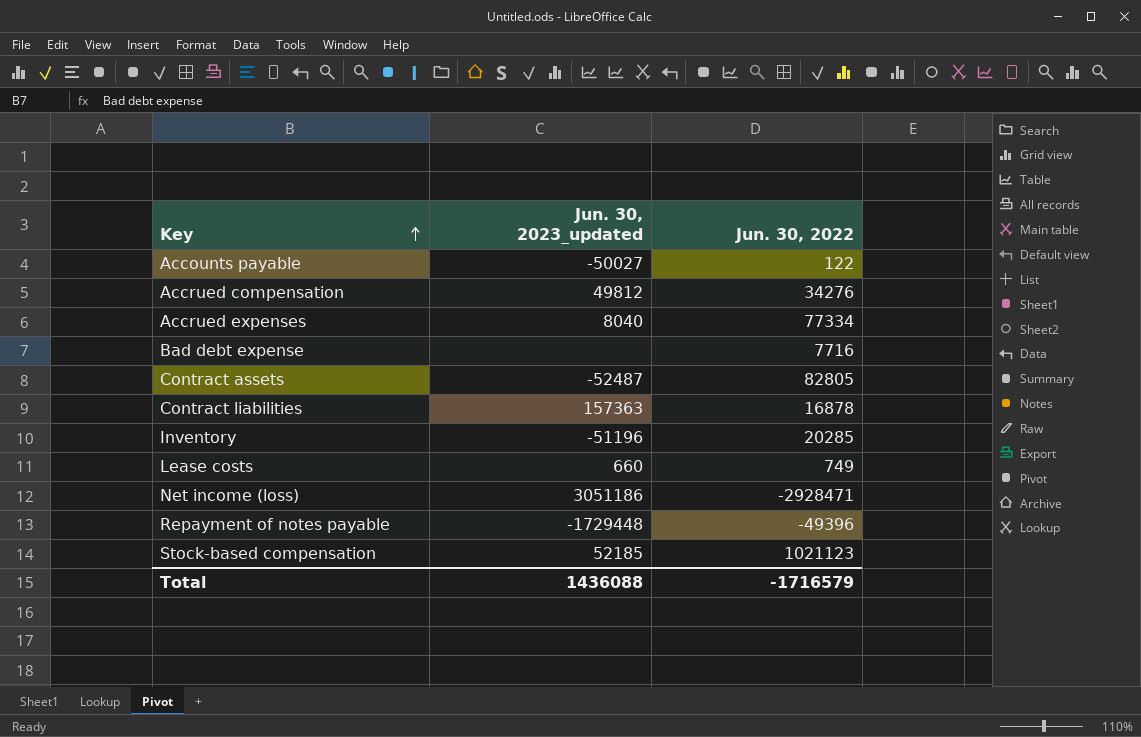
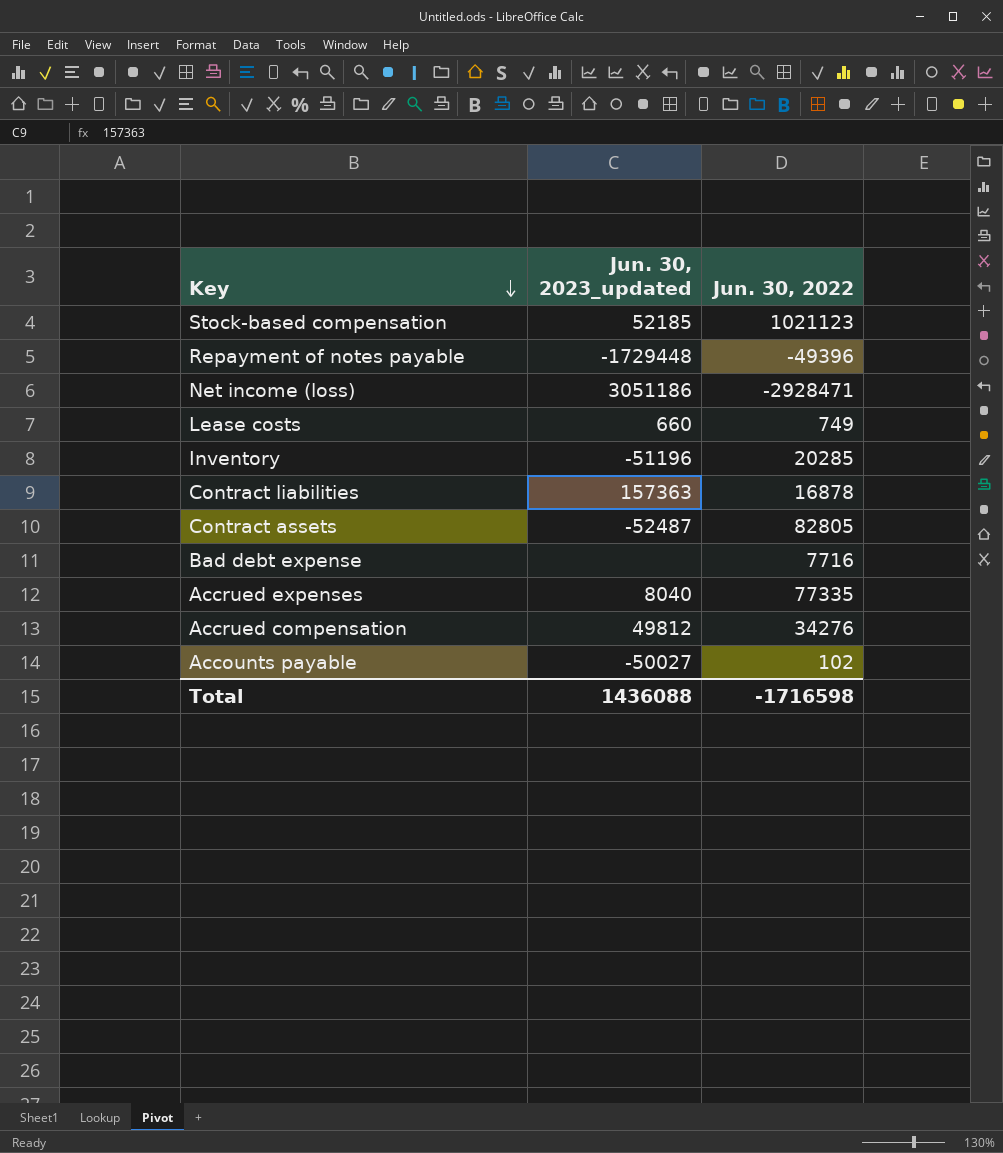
row order: Key ascending -> Key descending
Accrued expenses | Jun. 30, 2022: 77334 -> 77335
Accounts payable | Jun. 30, 2022: 122 -> 102
Total | Jun. 30, 2022: -1716579 -> -1716598

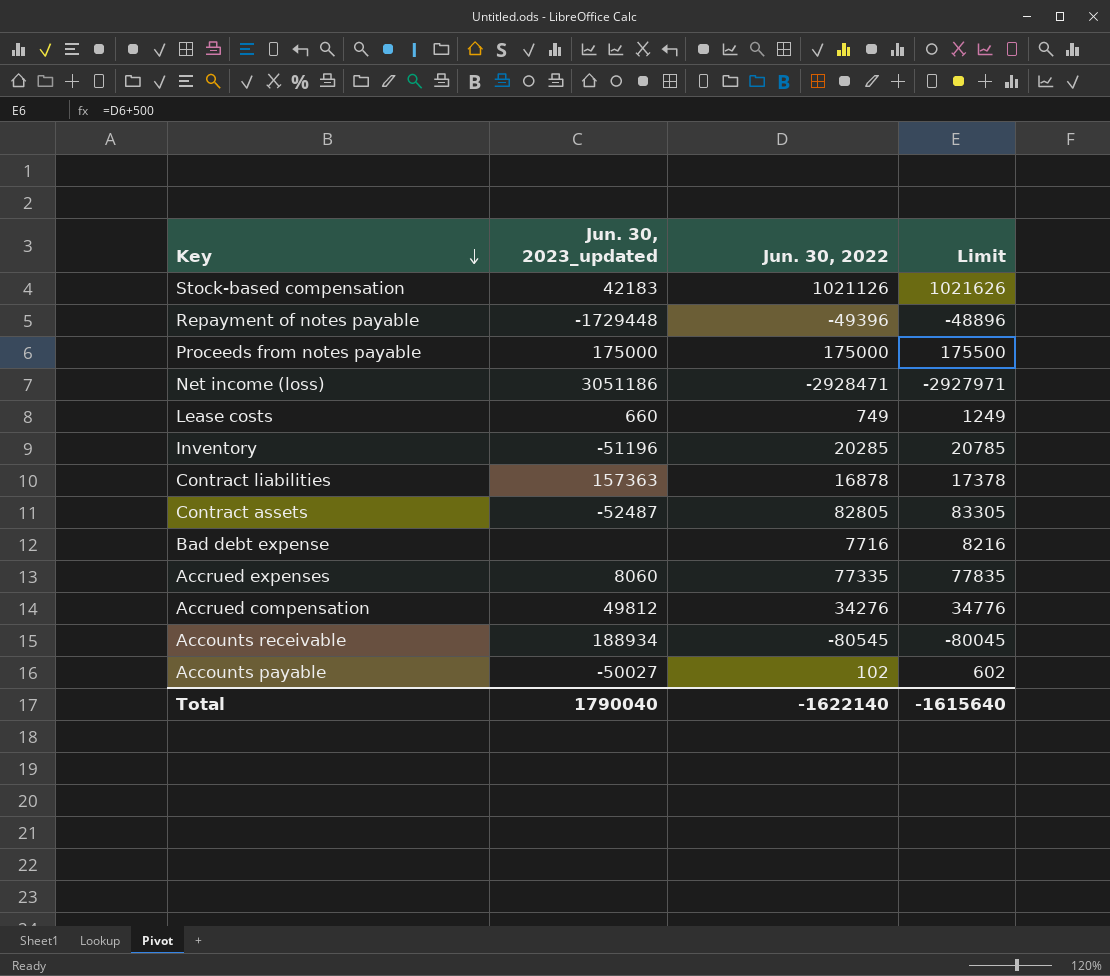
column Limit | formula: none -> [Jun. 30, 2022] + 500
Stock-based compensation | Jun. 30, 2023_updated: 52185 -> 42183
Stock-based compensation | Jun. 30, 2022: 1021123 -> 1021126
row Proceeds from notes payable: none -> 175000 | 175000 | 175500
Accrued expenses | Jun. 30, 2023_updated: 8040 -> 8060
row Accounts receivable: none -> 188934 | -80545 | -80045
Total | Jun. 30, 2023_updated: 1436088 -> 1790040
Total | Jun. 30, 2022: -1716598 -> -1622140

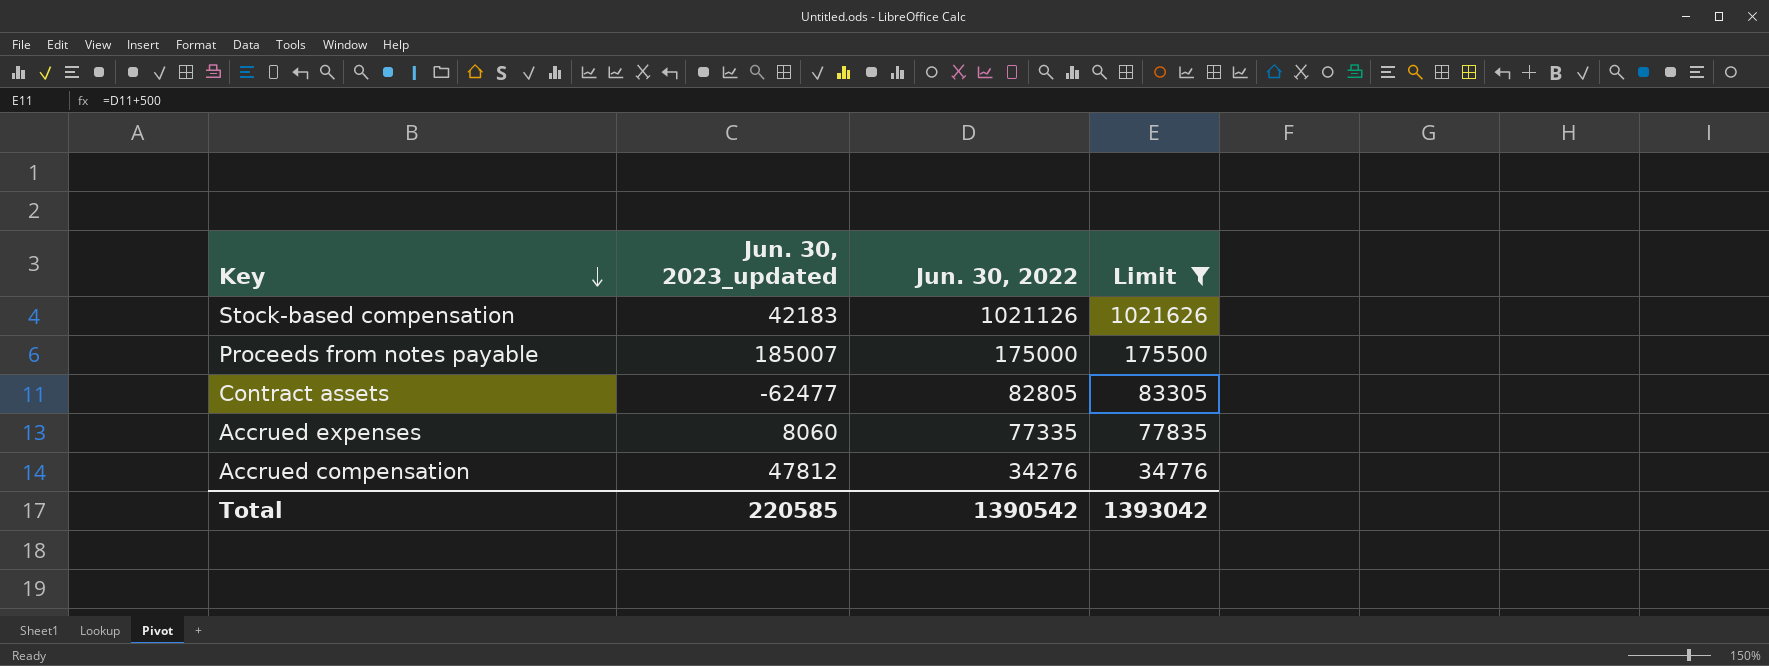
filter: none -> Limit >= 34776
Proceeds from notes payable | Jun. 30, 2023_updated: 175000 -> 185007
Contract assets | Jun. 30, 2023_updated: -52487 -> -62477
Accrued compensation | Jun. 30, 2023_updated: 49812 -> 47812
Total | Jun. 30, 2023_updated: 1790040 -> 220585
Total | Jun. 30, 2022: -1622140 -> 1390542
Total | Limit: -1615640 -> 1393042

